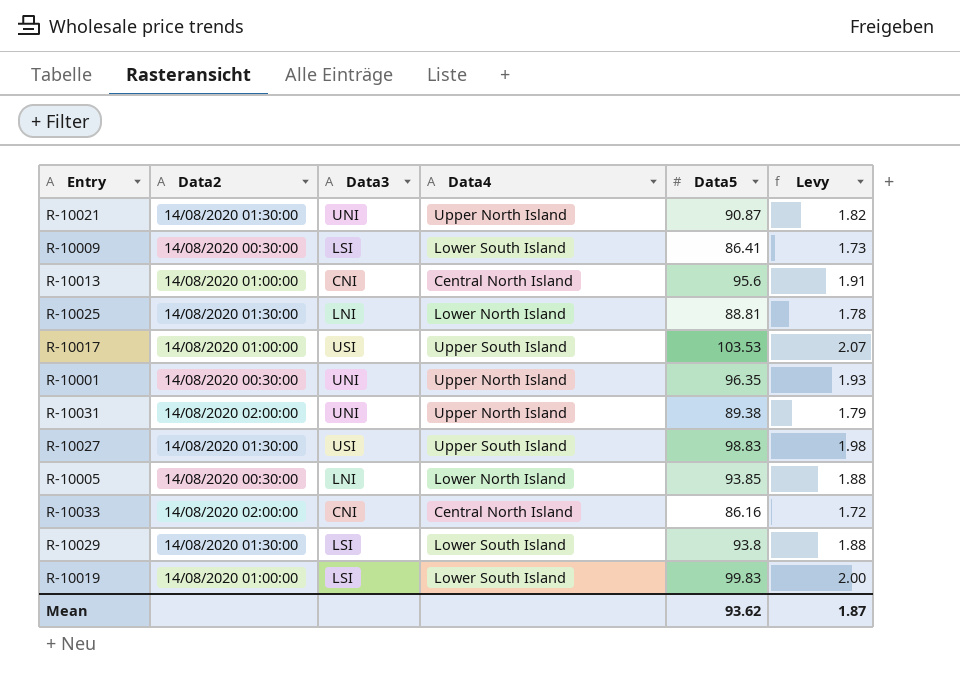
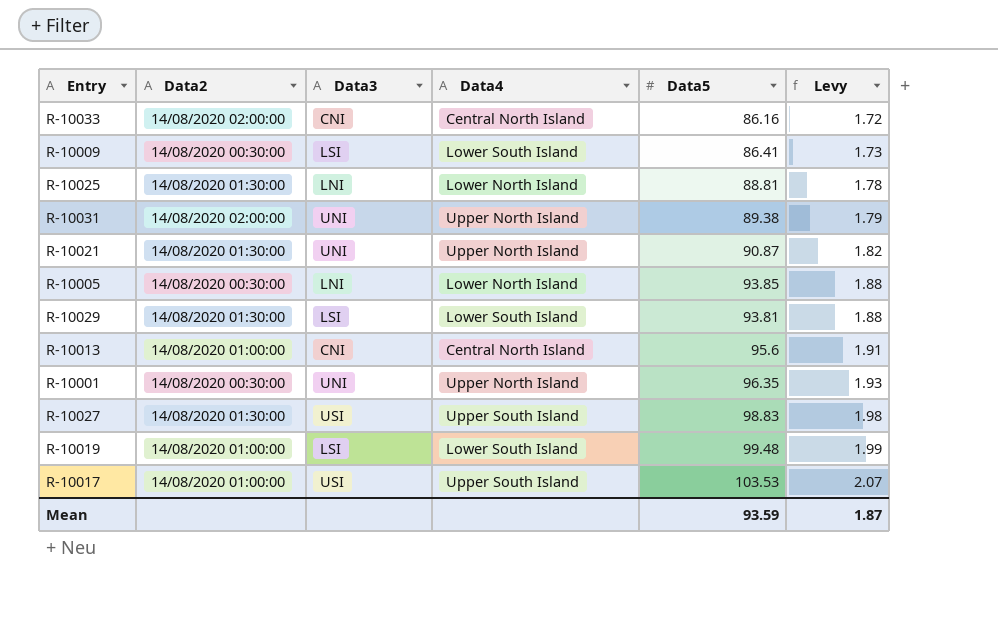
row order: none -> Levy ascending
R-10029 | Data5: 93.8 -> 93.81
R-10019 | Data5: 99.83 -> 99.48
R-10019 | Levy: 2.00 -> 1.99
Mean | Data5: 93.62 -> 93.59

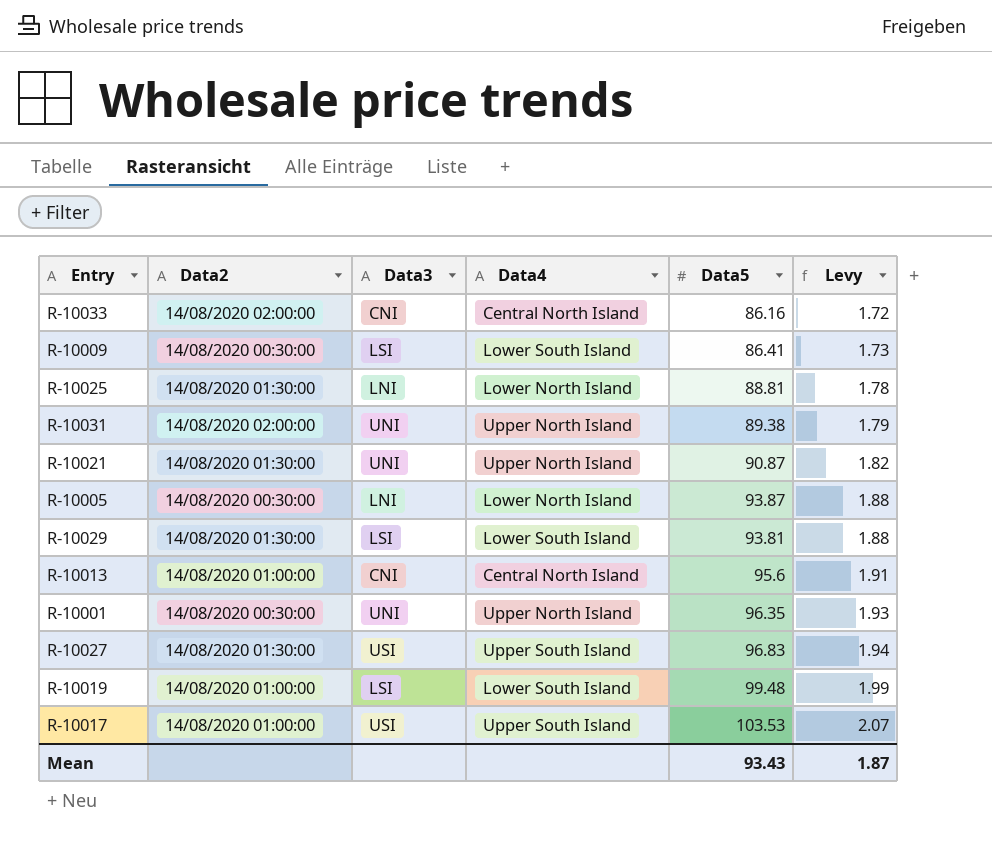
R-10005 | Data5: 93.85 -> 93.87
R-10027 | Data5: 98.83 -> 96.83
R-10027 | Levy: 1.98 -> 1.94
Mean | Data5: 93.59 -> 93.43

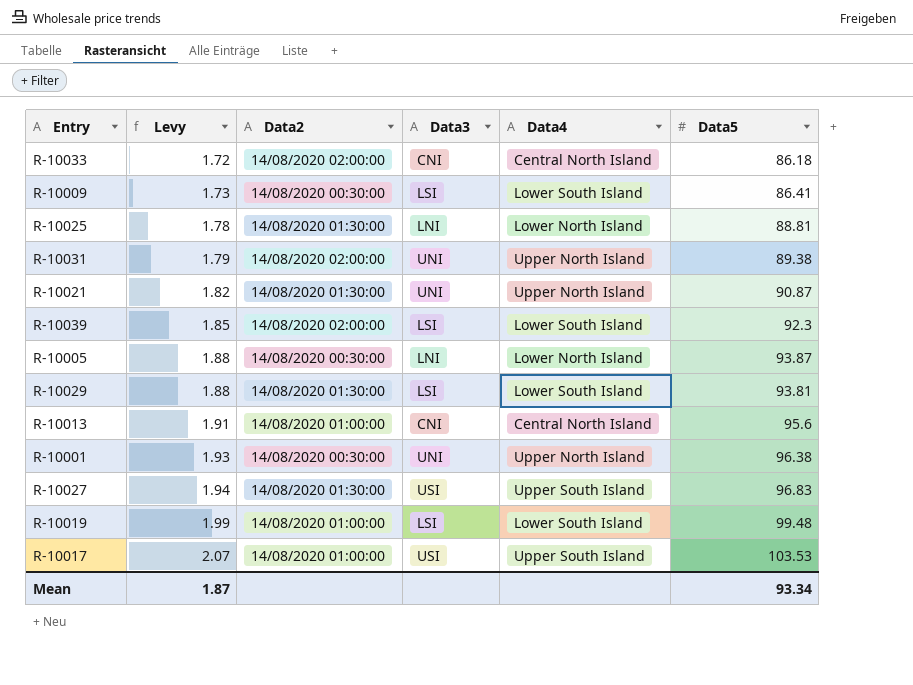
column Levy | position: 6 -> 2
R-10033 | Data5: 86.16 -> 86.18
row R-10039: none -> 1.85 | 14/08/2020 02:00:00 | LSI | Lower South Island | 92.3
R-10001 | Data5: 96.35 -> 96.38
Mean | Data5: 93.43 -> 93.34

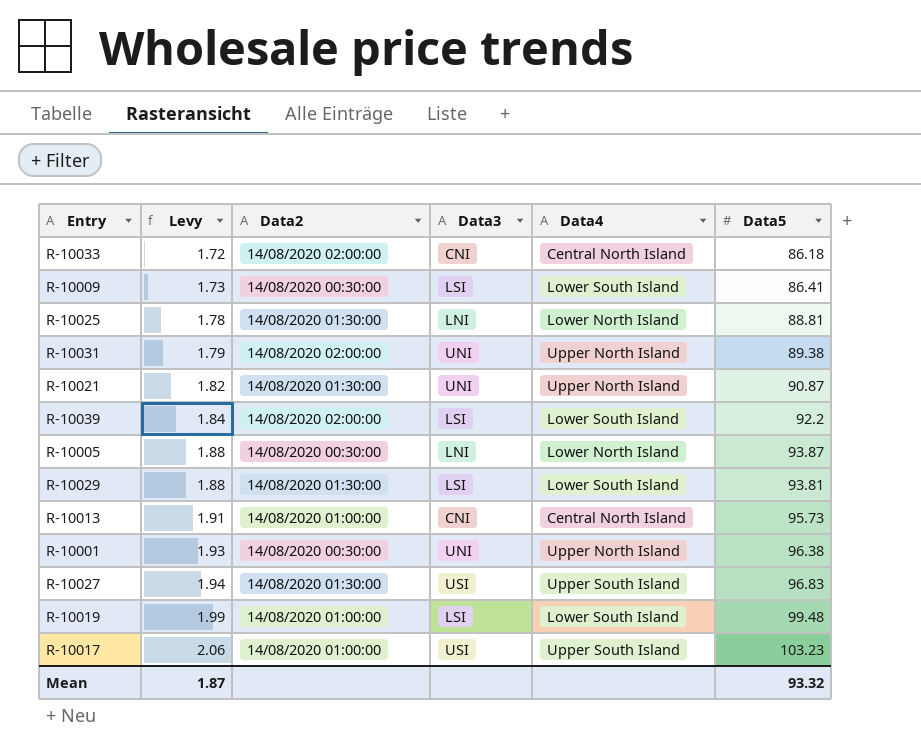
R-10039 | Levy: 1.85 -> 1.84
R-10039 | Data5: 92.3 -> 92.2
R-10013 | Data5: 95.6 -> 95.73
R-10017 | Levy: 2.07 -> 2.06
R-10017 | Data5: 103.53 -> 103.23
Mean | Data5: 93.34 -> 93.32

